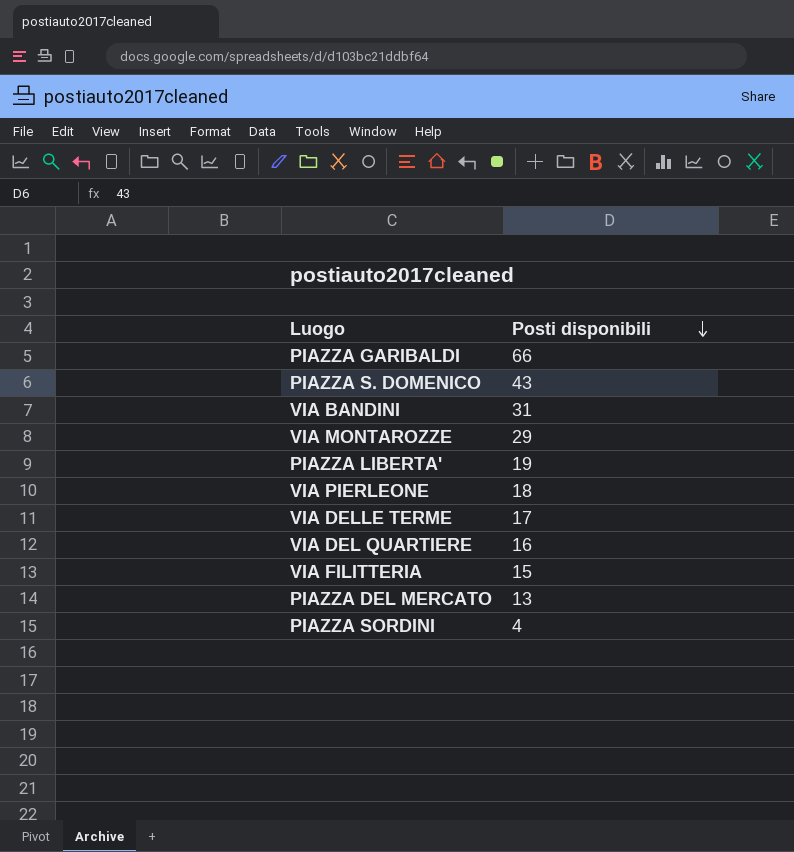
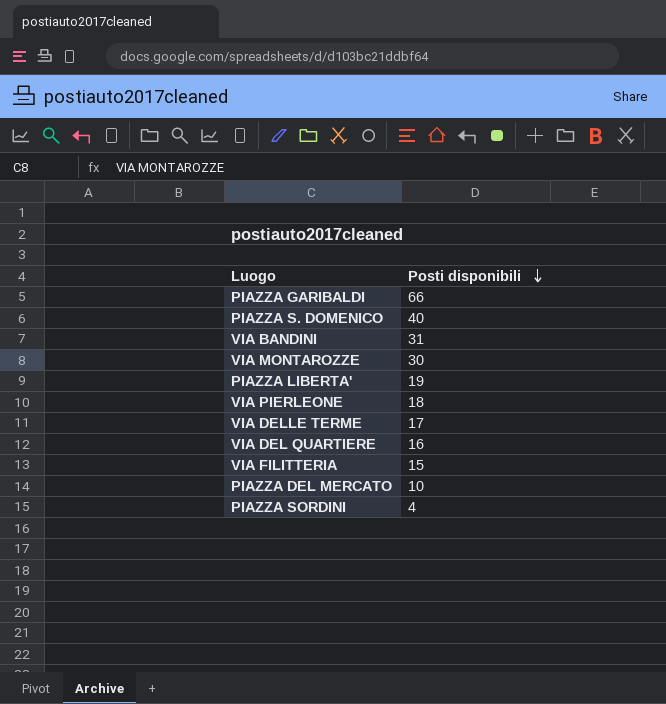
PIAZZA S. DOMENICO | Posti disponibili: 43 -> 40
VIA MONTAROZZE | Posti disponibili: 29 -> 30
PIAZZA DEL MERCATO | Posti disponibili: 13 -> 10

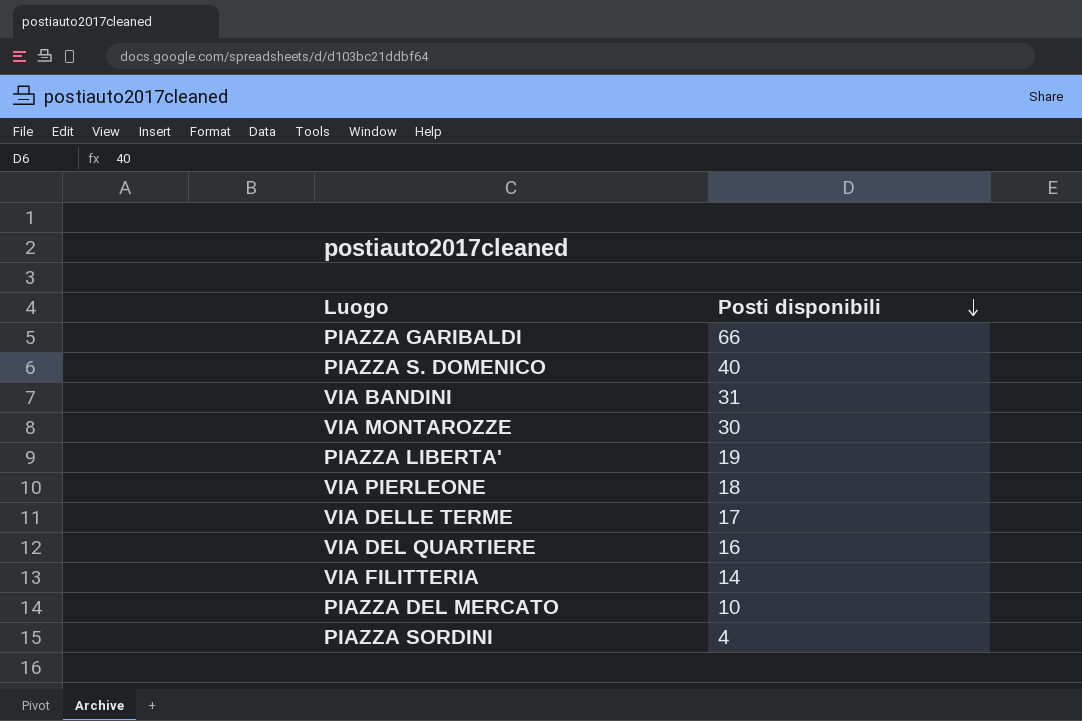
VIA FILITTERIA | Posti disponibili: 15 -> 14

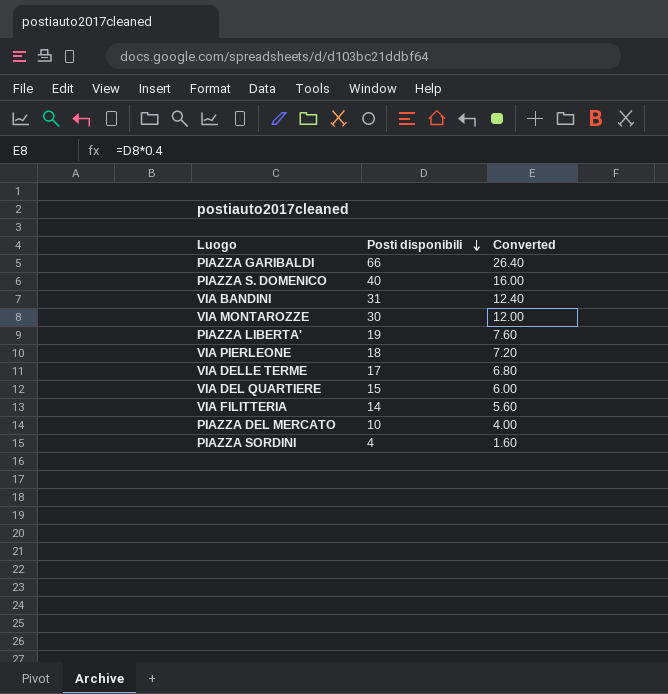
column Converted | formula: none -> [Posti disponibili] * 0.4
VIA DEL QUARTIERE | Posti disponibili: 16 -> 15

